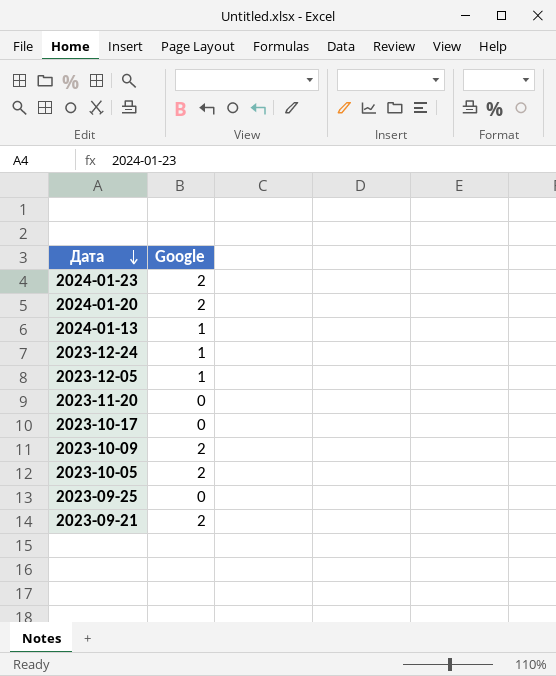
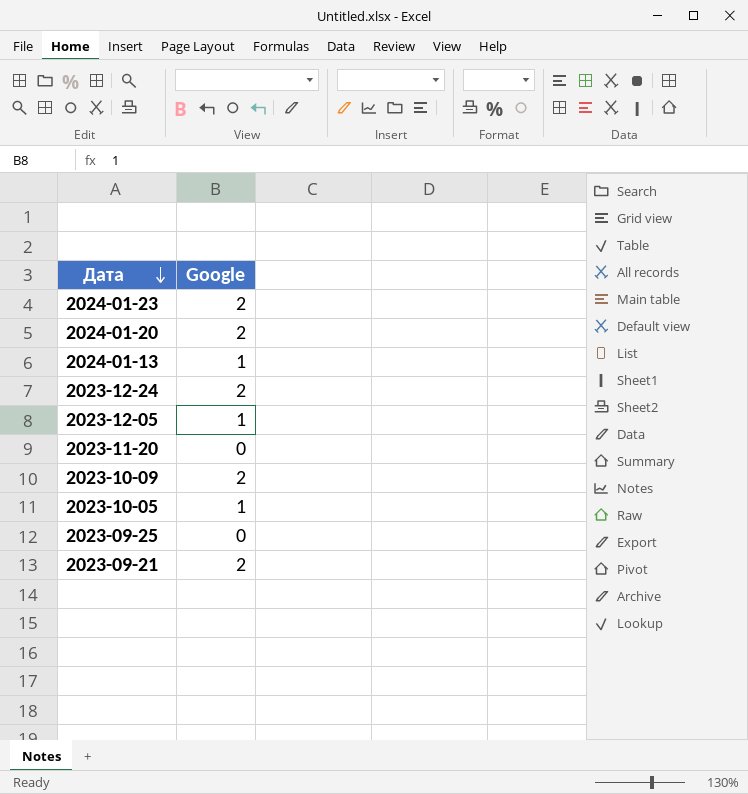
row 2023-10-17: 0 -> none
2023-12-24 | Google: 1 -> 2
2023-10-05 | Google: 2 -> 1

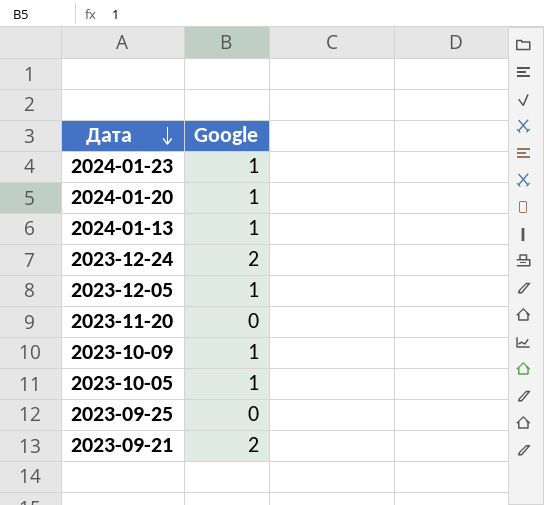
2024-01-23 | Google: 2 -> 1
2024-01-20 | Google: 2 -> 1
2023-10-09 | Google: 2 -> 1

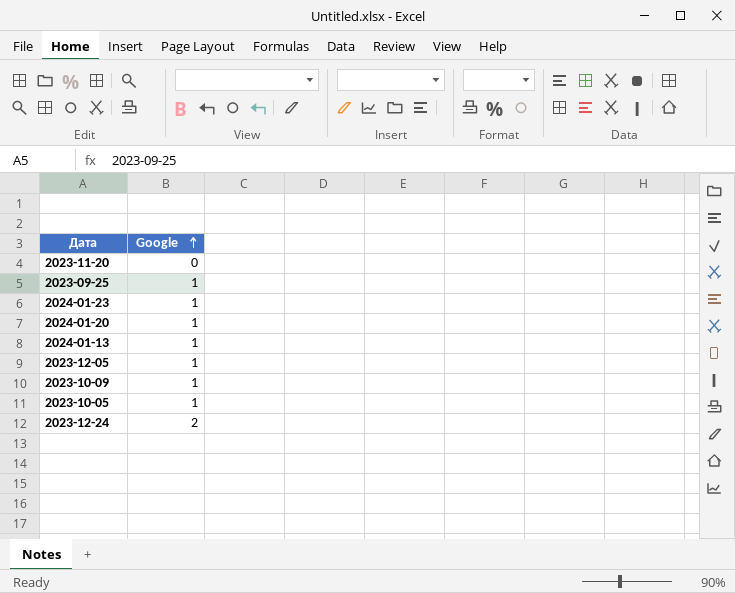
row order: Дата descending -> Google ascending
row 2023-09-21: 2 -> none
2023-09-25 | Google: 0 -> 1

